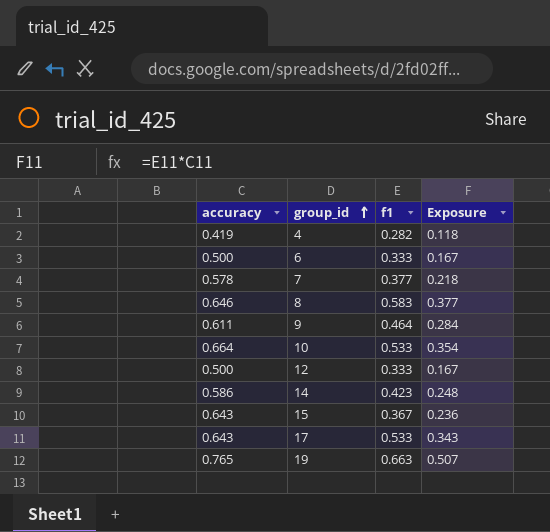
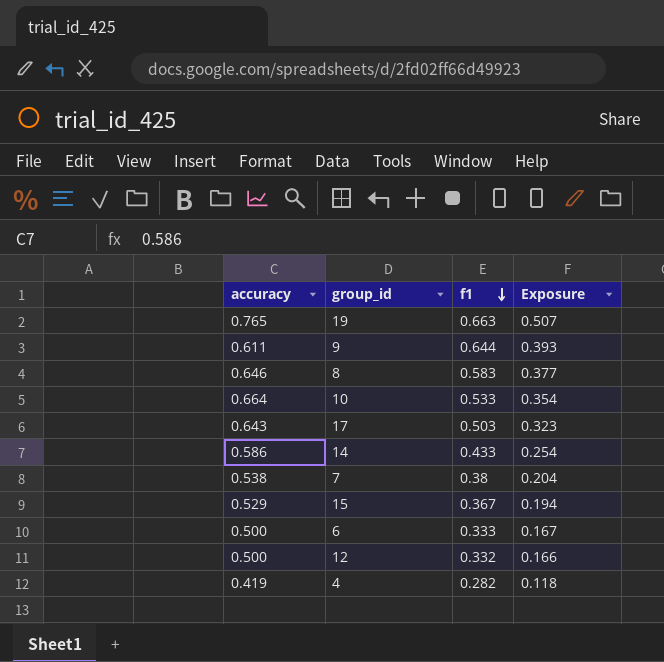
row order: group_id ascending -> f1 descending
9 | f1: 0.464 -> 0.644
9 | Exposure: 0.284 -> 0.393
17 | f1: 0.533 -> 0.503
17 | Exposure: 0.343 -> 0.323
14 | f1: 0.423 -> 0.433
14 | Exposure: 0.248 -> 0.254
7 | accuracy: 0.578 -> 0.538
7 | f1: 0.377 -> 0.38
7 | Exposure: 0.218 -> 0.204
15 | accuracy: 0.643 -> 0.529
15 | Exposure: 0.236 -> 0.194
12 | f1: 0.333 -> 0.332
12 | Exposure: 0.167 -> 0.166

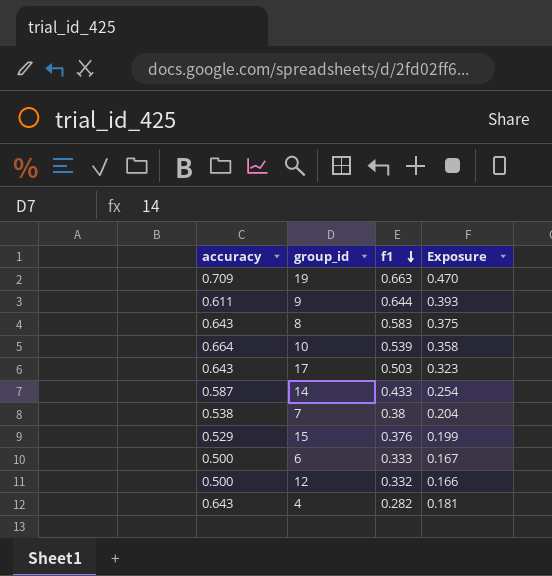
19 | accuracy: 0.765 -> 0.709
19 | Exposure: 0.507 -> 0.470
8 | accuracy: 0.646 -> 0.643
8 | Exposure: 0.377 -> 0.375
10 | f1: 0.533 -> 0.539
10 | Exposure: 0.354 -> 0.358
14 | accuracy: 0.586 -> 0.587
15 | f1: 0.367 -> 0.376
15 | Exposure: 0.194 -> 0.199
4 | accuracy: 0.419 -> 0.643
4 | Exposure: 0.118 -> 0.181

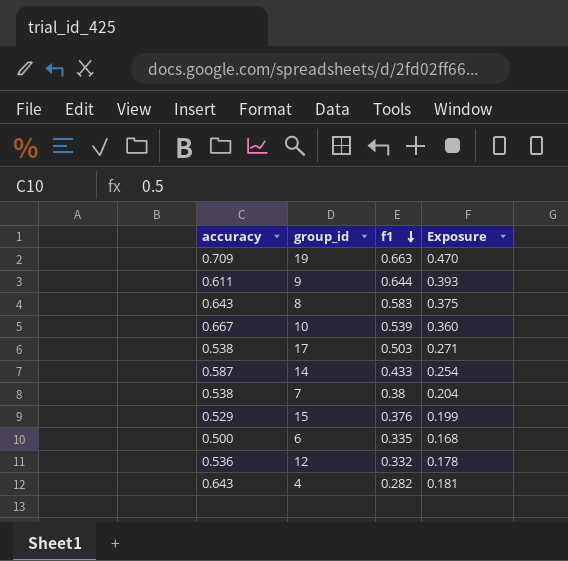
10 | accuracy: 0.664 -> 0.667
10 | Exposure: 0.358 -> 0.360
17 | accuracy: 0.643 -> 0.538
17 | Exposure: 0.323 -> 0.271
6 | f1: 0.333 -> 0.335
6 | Exposure: 0.167 -> 0.168
12 | accuracy: 0.500 -> 0.536
12 | Exposure: 0.166 -> 0.178

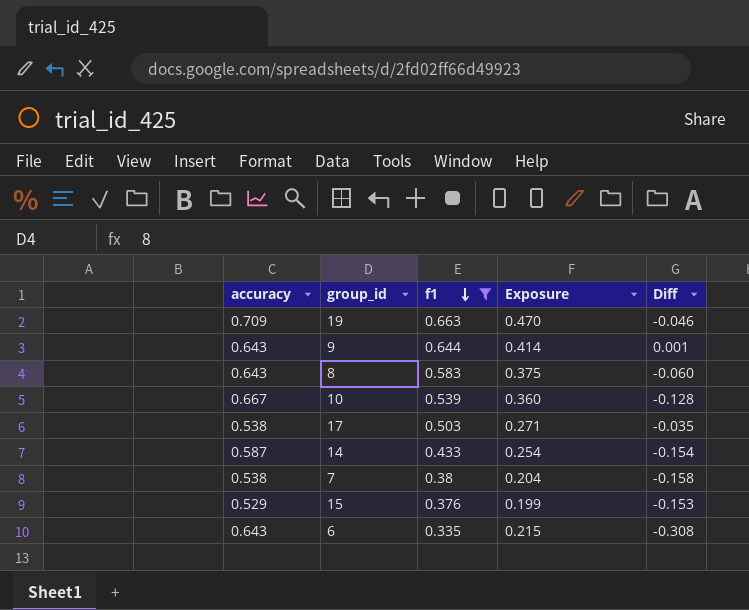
filter: none -> f1 >= 0.335
column Diff | formula: none -> [f1] - [accuracy]
9 | accuracy: 0.611 -> 0.643
9 | Exposure: 0.393 -> 0.414
6 | accuracy: 0.500 -> 0.643
6 | Exposure: 0.168 -> 0.215

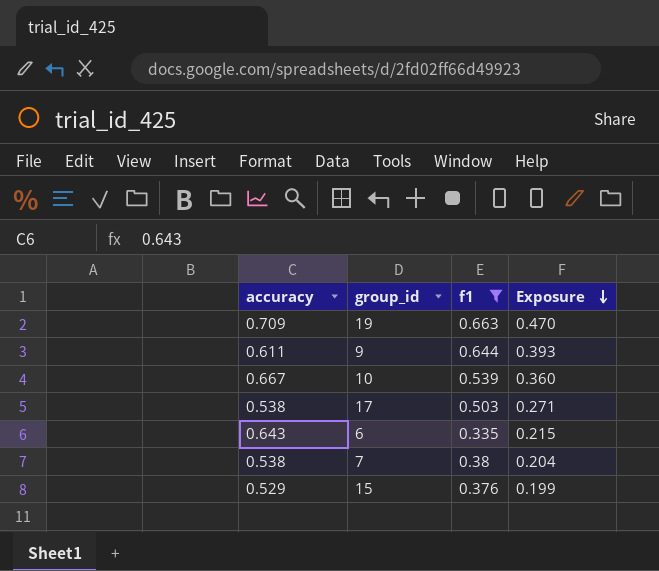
row order: f1 descending -> Exposure descending
column Diff | formula: [f1] - [accuracy] -> none
row 8: 0.643 | 0.583 | 0.375 | -0.060 -> none
row 14: 0.587 | 0.433 | 0.254 | -0.154 -> none
9 | accuracy: 0.643 -> 0.611
9 | Exposure: 0.414 -> 0.393

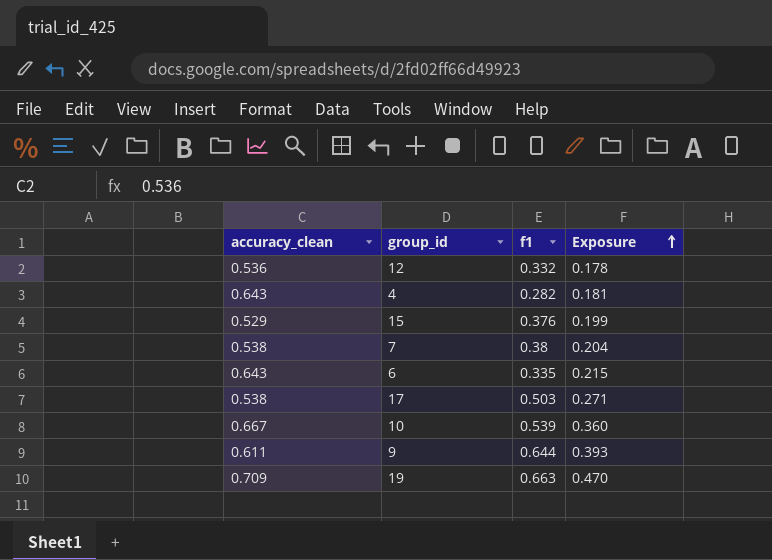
filter: f1 >= 0.335 -> none
row order: Exposure descending -> Exposure ascending
column name: accuracy -> accuracy_clean

